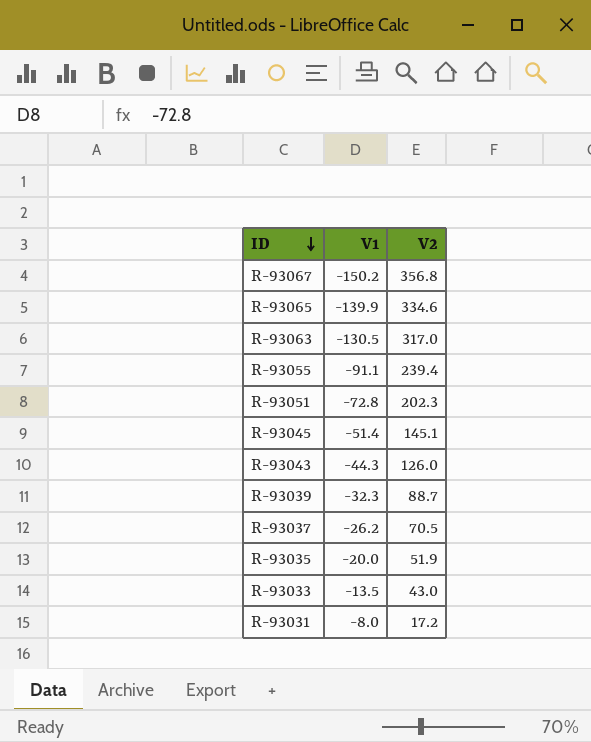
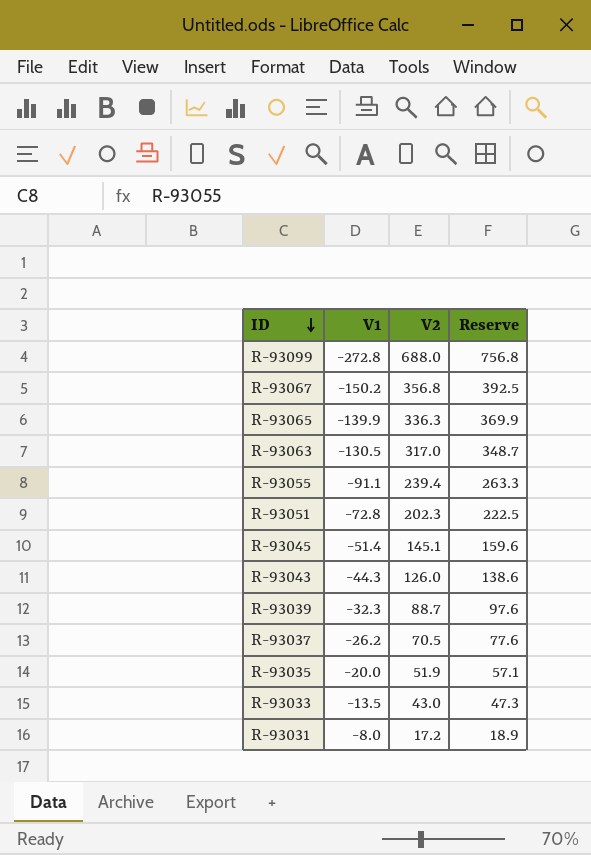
column Reserve | formula: none -> [V2] * 1.1
row R-93099: none -> -272.8 | 688.0 | 756.8
R-93065 | V2: 334.6 -> 336.3

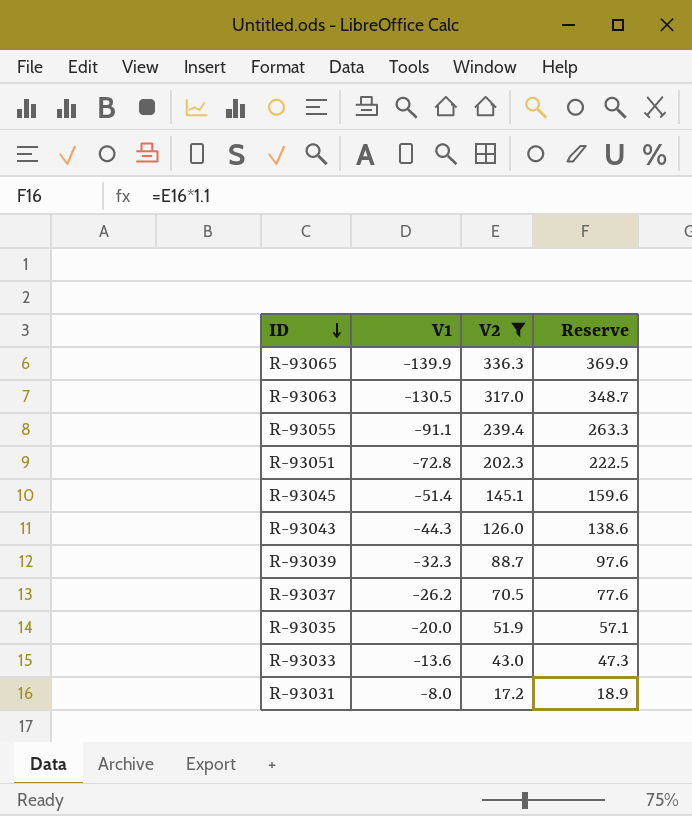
filter: none -> V2 <= 336.3
R-93033 | V1: -13.5 -> -13.6

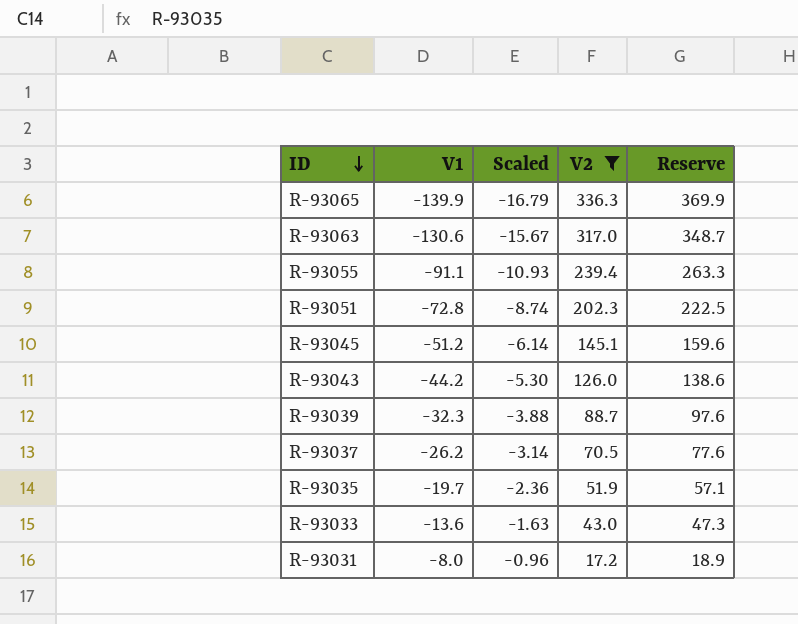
column Scaled | formula: none -> [V1] * 0.12
R-93063 | V1: -130.5 -> -130.6
R-93045 | V1: -51.4 -> -51.2
R-93043 | V1: -44.3 -> -44.2
R-93035 | V1: -20.0 -> -19.7

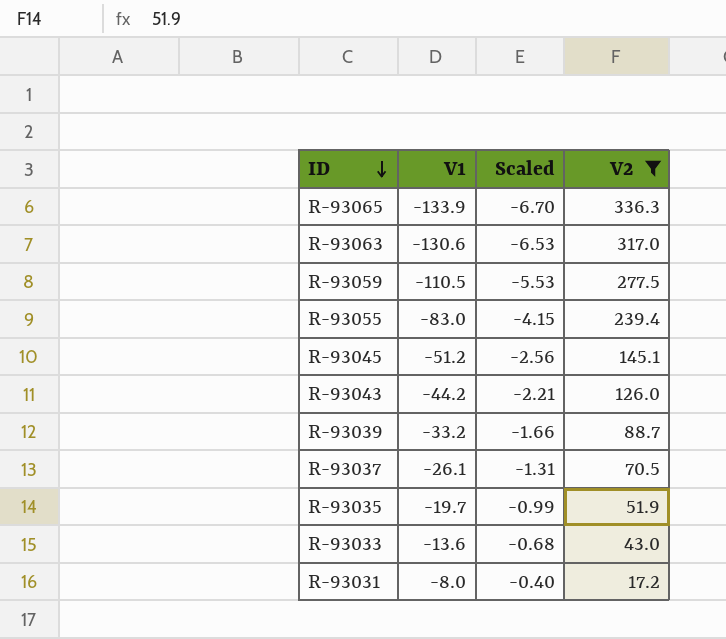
column Reserve | formula: [V2] * 1.1 -> none
column Scaled | formula: [V1] * 0.12 -> [V1] * 0.05
row R-93051: -72.8 | -8.74 | 202.3 | 222.5 -> none
R-93065 | V1: -139.9 -> -133.9
row R-93059: none -> -110.5 | -5.53 | 277.5
R-93055 | V1: -91.1 -> -83.0
R-93039 | V1: -32.3 -> -33.2
R-93037 | V1: -26.2 -> -26.1

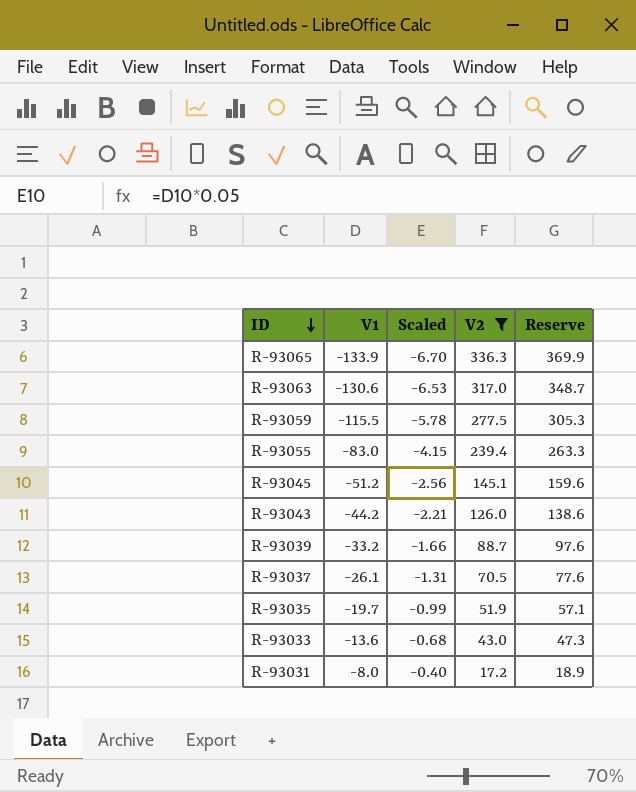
column Reserve | formula: none -> [V2] * 1.1
R-93059 | V1: -110.5 -> -115.5
R-93059 | Scaled: -5.53 -> -5.78

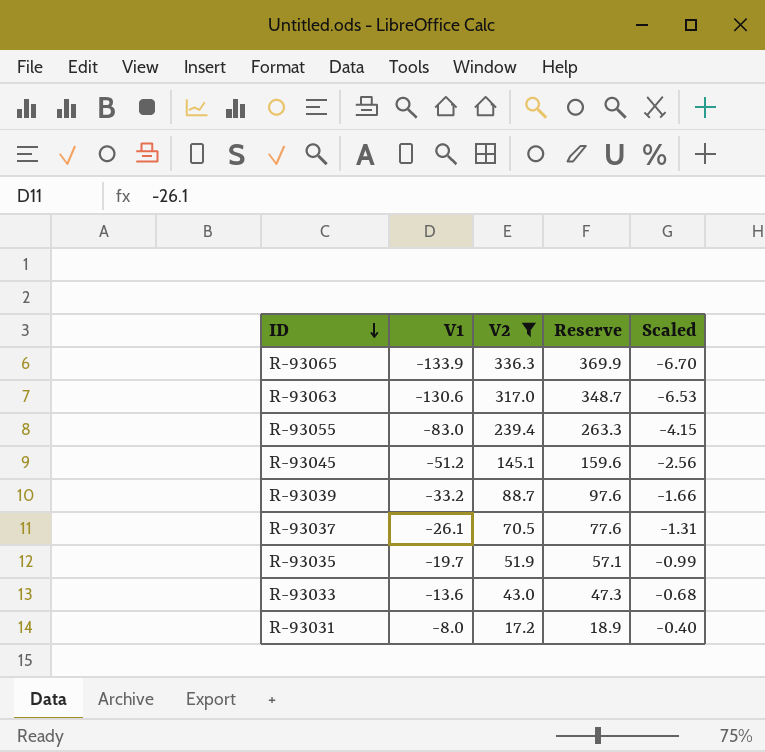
column Scaled | position: 3 -> 5
row R-93059: -115.5 | -5.78 | 277.5 | 305.3 -> none
row R-93043: -44.2 | -2.21 | 126.0 | 138.6 -> none

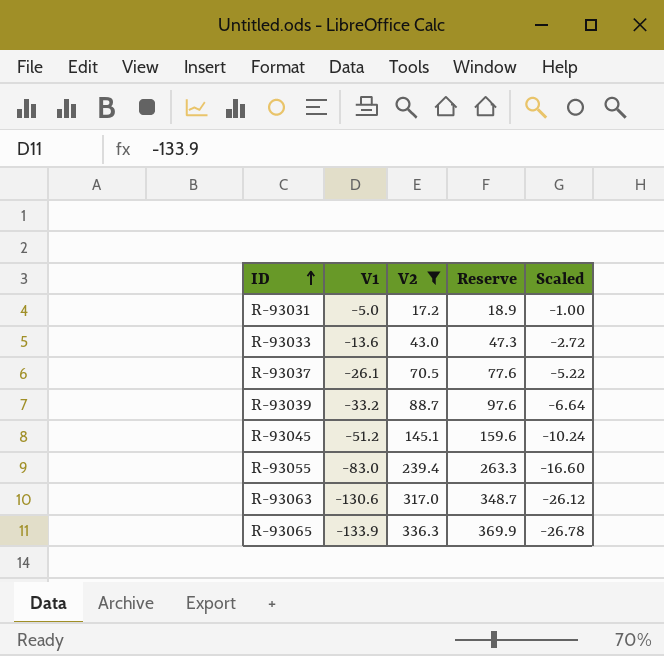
row order: ID descending -> ID ascending
column Scaled | formula: [V1] * 0.05 -> [V1] * 0.2
row R-93035: -19.7 | 51.9 | 57.1 | -0.99 -> none
R-93031 | V1: -8.0 -> -5.0

